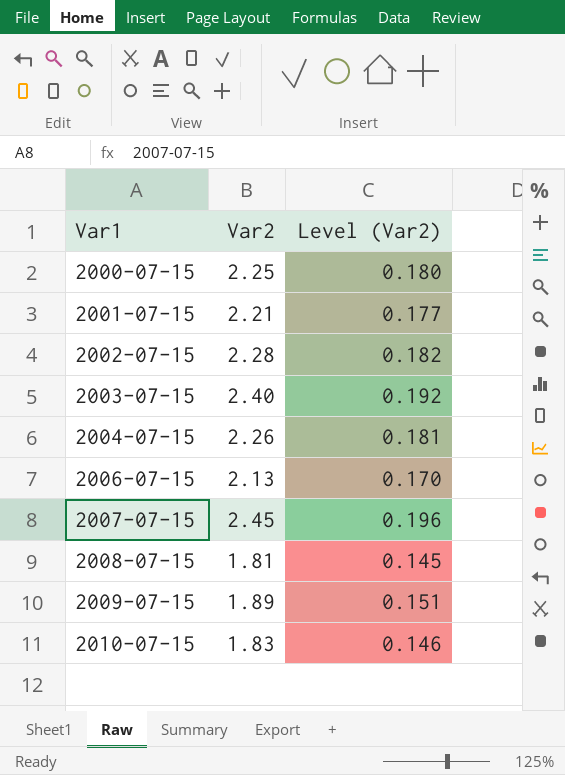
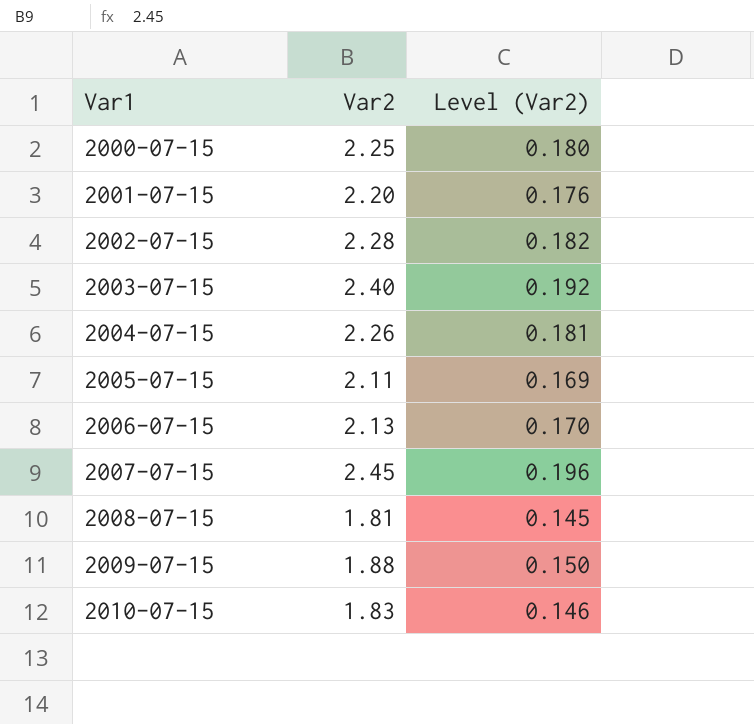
2001-07-15 | Var2: 2.21 -> 2.20
2001-07-15 | Level (Var2): 0.177 -> 0.176
row 2005-07-15: none -> 2.11 | 0.169
2009-07-15 | Var2: 1.89 -> 1.88
2009-07-15 | Level (Var2): 0.151 -> 0.150

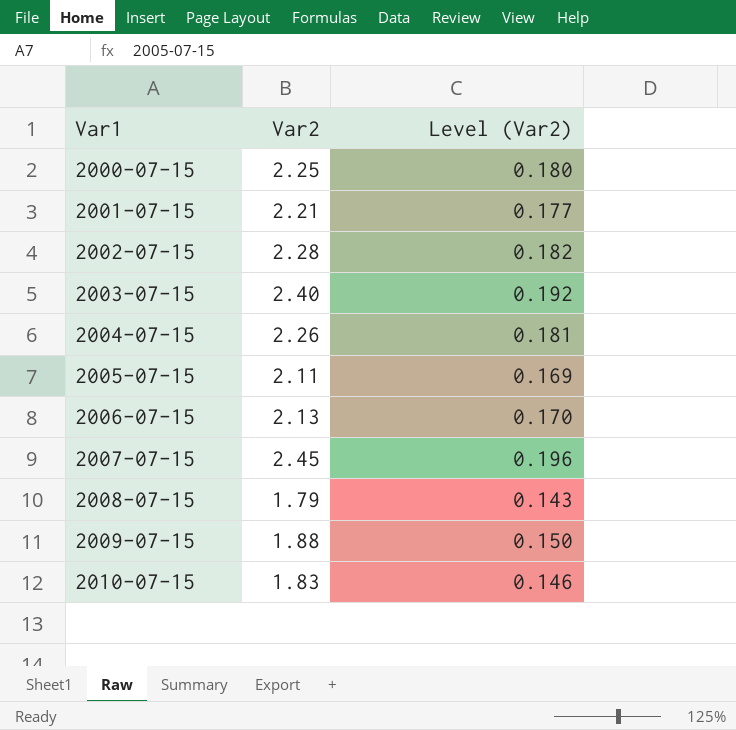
2001-07-15 | Var2: 2.20 -> 2.21
2001-07-15 | Level (Var2): 0.176 -> 0.177
2008-07-15 | Var2: 1.81 -> 1.79
2008-07-15 | Level (Var2): 0.145 -> 0.143

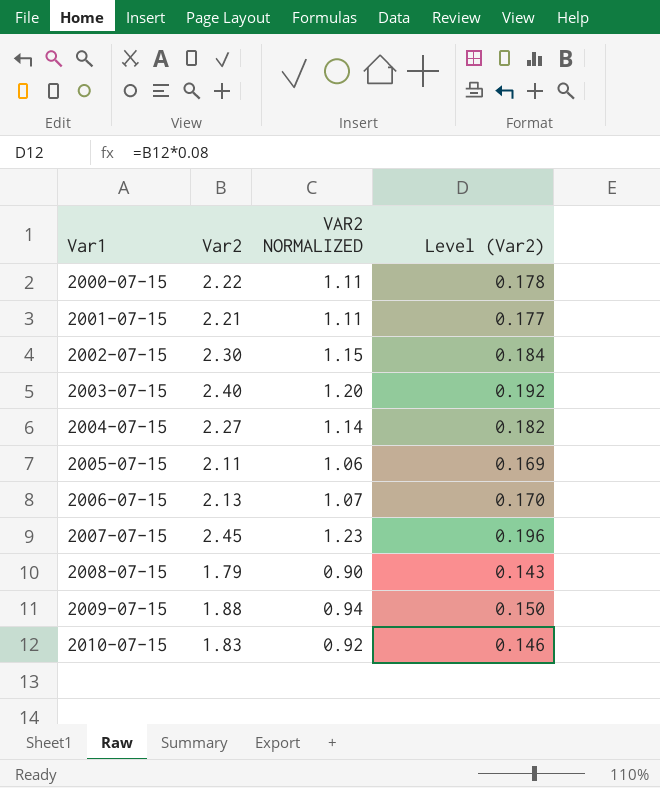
column VAR2 NORMALIZED | formula: none -> [Var2] * 0.5
2000-07-15 | Var2: 2.25 -> 2.22
2000-07-15 | Level (Var2): 0.180 -> 0.178
2002-07-15 | Var2: 2.28 -> 2.30
2002-07-15 | Level (Var2): 0.182 -> 0.184
2004-07-15 | Var2: 2.26 -> 2.27
2004-07-15 | Level (Var2): 0.181 -> 0.182

